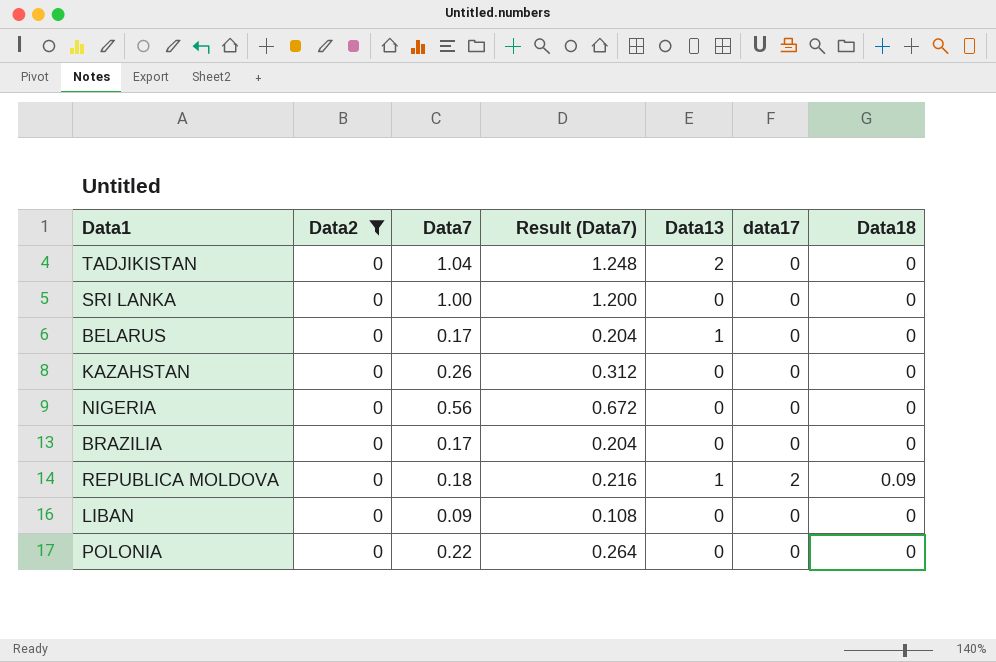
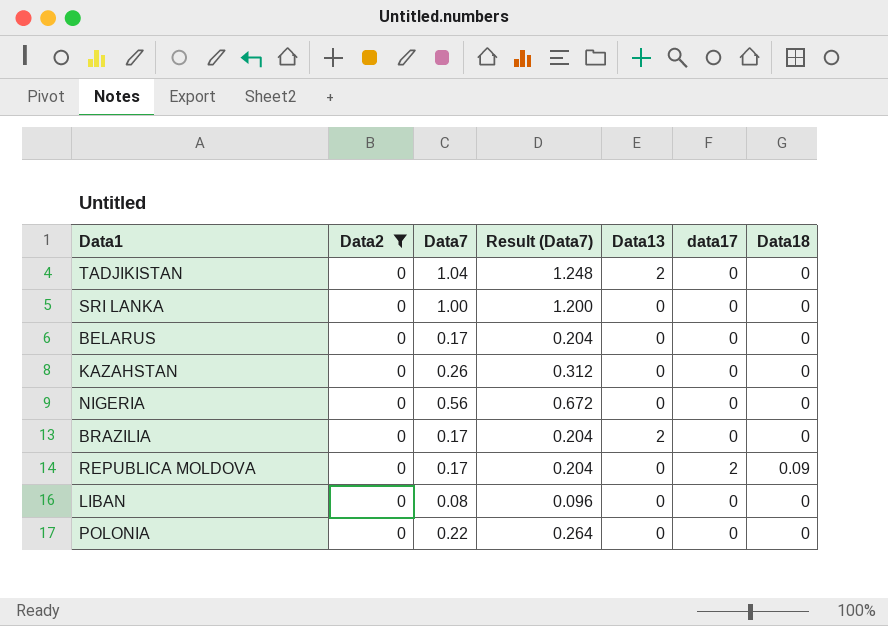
BELARUS | Data13: 1 -> 0
BRAZILIA | Data13: 0 -> 2
REPUBLICA MOLDOVA | Data7: 0.18 -> 0.17
REPUBLICA MOLDOVA | Result (Data7): 0.216 -> 0.204
REPUBLICA MOLDOVA | Data13: 1 -> 0
LIBAN | Data7: 0.09 -> 0.08
LIBAN | Result (Data7): 0.108 -> 0.096

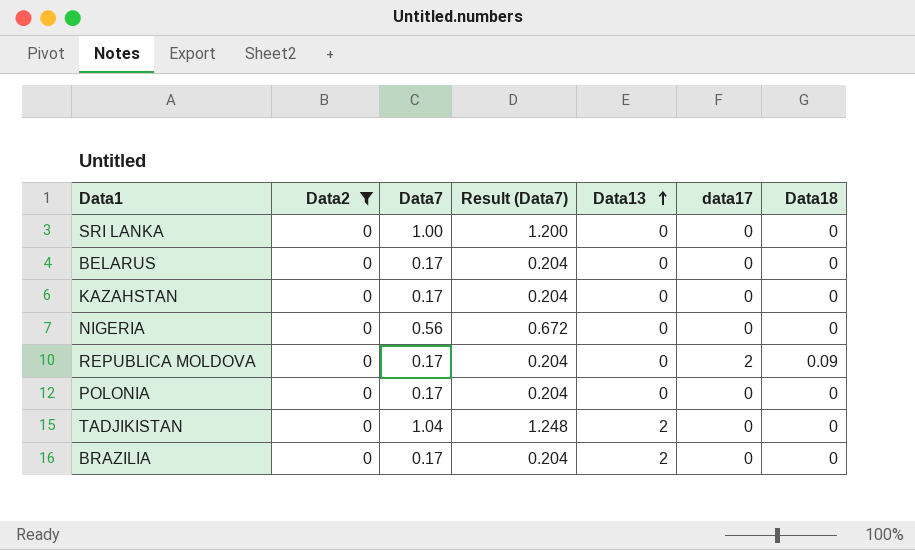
row order: none -> Data13 ascending
row LIBAN: 0 | 0.08 | 0.096 | 0 | 0 | 0 -> none
KAZAHSTAN | Data7: 0.26 -> 0.17
KAZAHSTAN | Result (Data7): 0.312 -> 0.204
POLONIA | Data7: 0.22 -> 0.17
POLONIA | Result (Data7): 0.264 -> 0.204

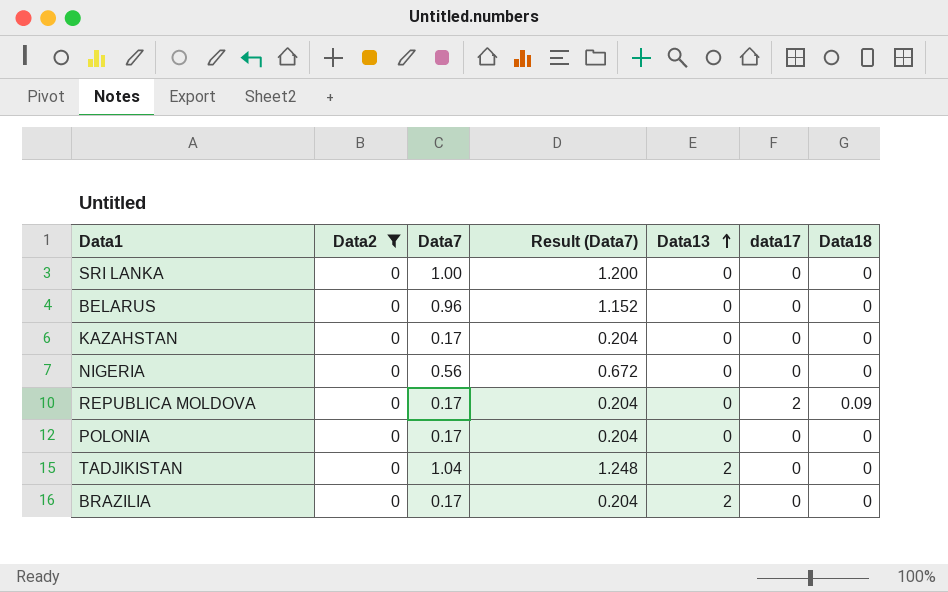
BELARUS | Data7: 0.17 -> 0.96
BELARUS | Result (Data7): 0.204 -> 1.152

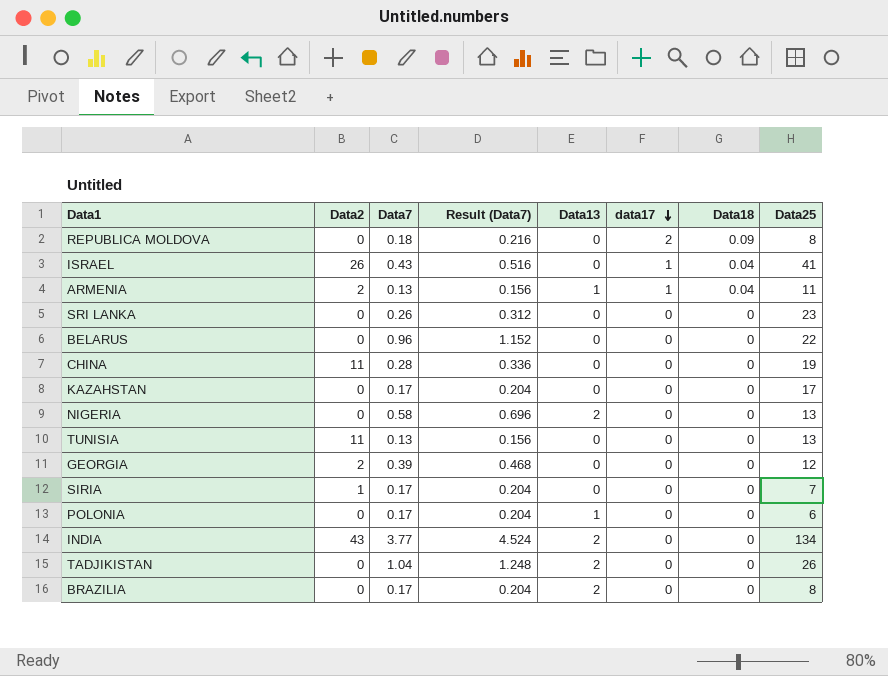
filter: Data2 = 0 -> none
row order: Data13 ascending -> data17 descending
column Data25 | position: none -> 8
REPUBLICA MOLDOVA | Data7: 0.17 -> 0.18
REPUBLICA MOLDOVA | Result (Data7): 0.204 -> 0.216
SRI LANKA | Data7: 1.00 -> 0.26
SRI LANKA | Result (Data7): 1.200 -> 0.312
NIGERIA | Data7: 0.56 -> 0.58
NIGERIA | Result (Data7): 0.672 -> 0.696
NIGERIA | Data13: 0 -> 2
POLONIA | Data13: 0 -> 1

